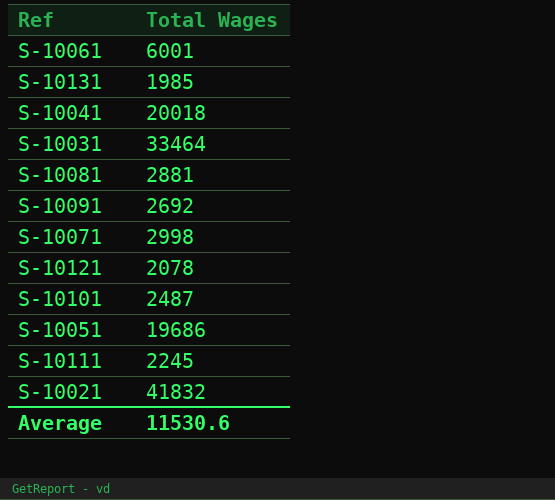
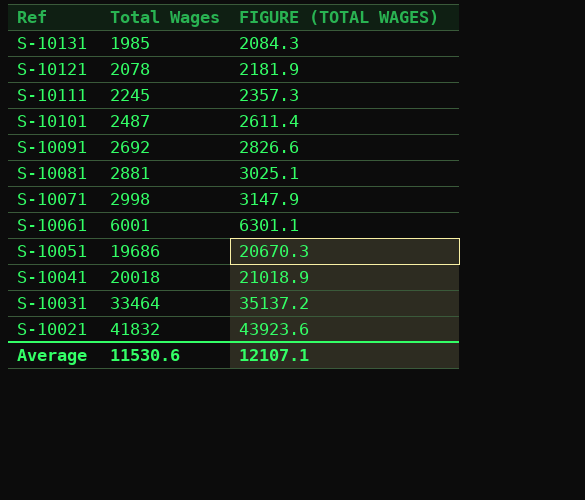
row order: none -> Ref descending
column FIGURE (TOTAL WAGES) | formula: none -> [Total Wages] * 1.05

